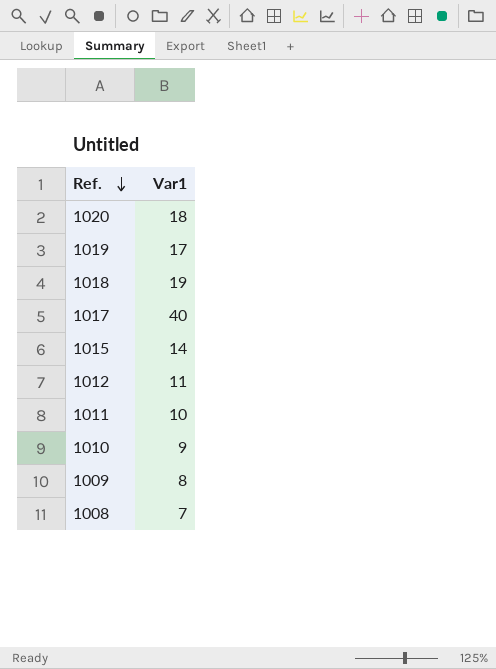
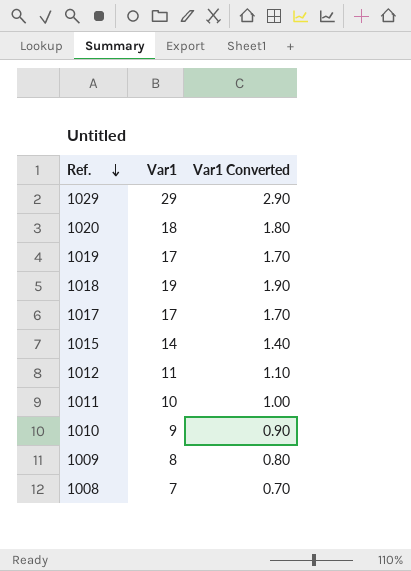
column Var1 Converted | formula: none -> [Var1] * 0.1
row 1029: none -> 29 | 2.90
1017 | Var1: 40 -> 17

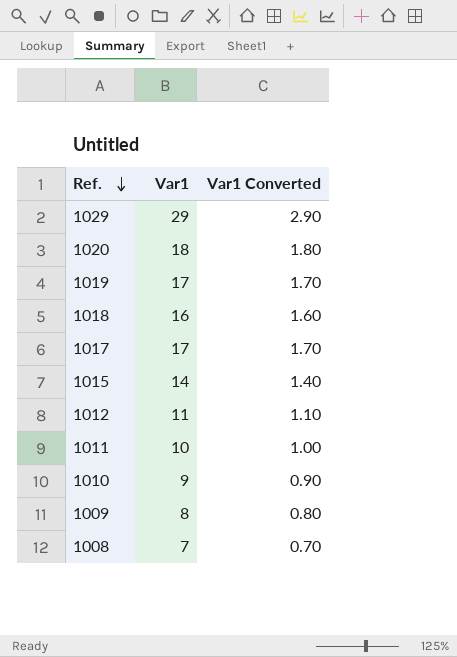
1018 | Var1: 19 -> 16
1018 | Var1 Converted: 1.90 -> 1.60

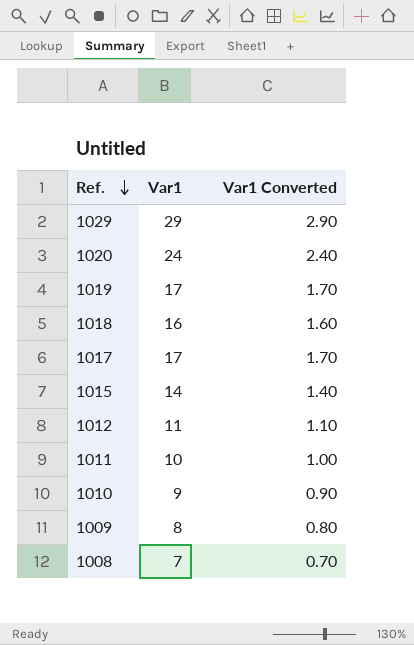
1020 | Var1: 18 -> 24
1020 | Var1 Converted: 1.80 -> 2.40

